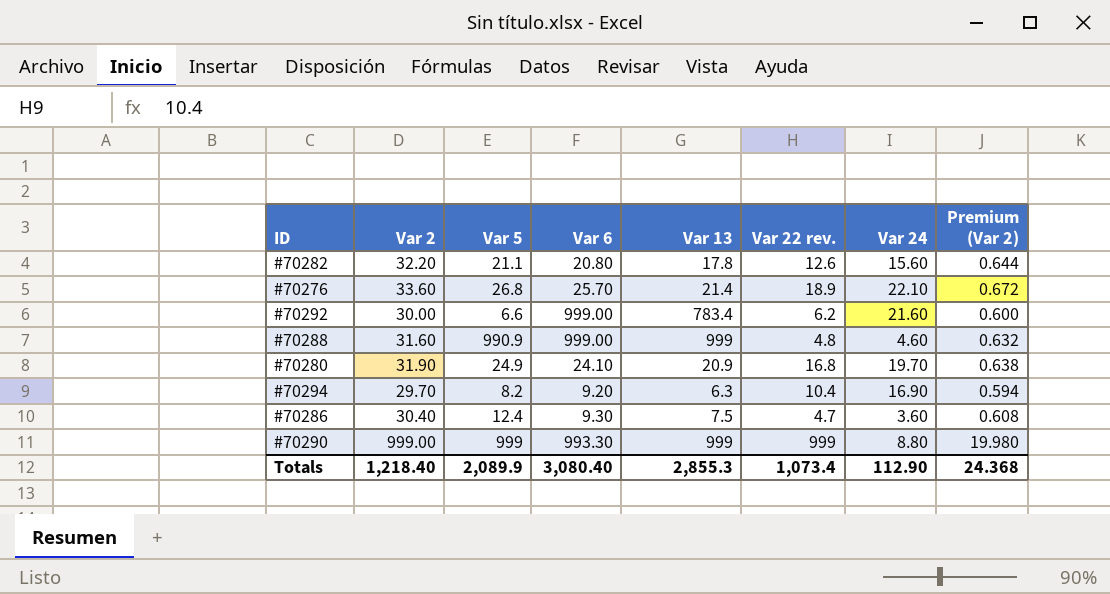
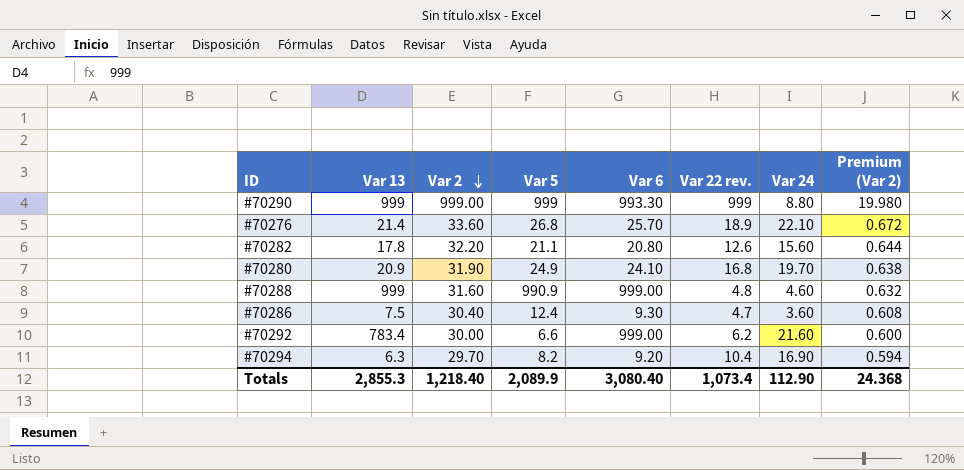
row order: none -> Var 2 descending
column Var 13 | position: 5 -> 2

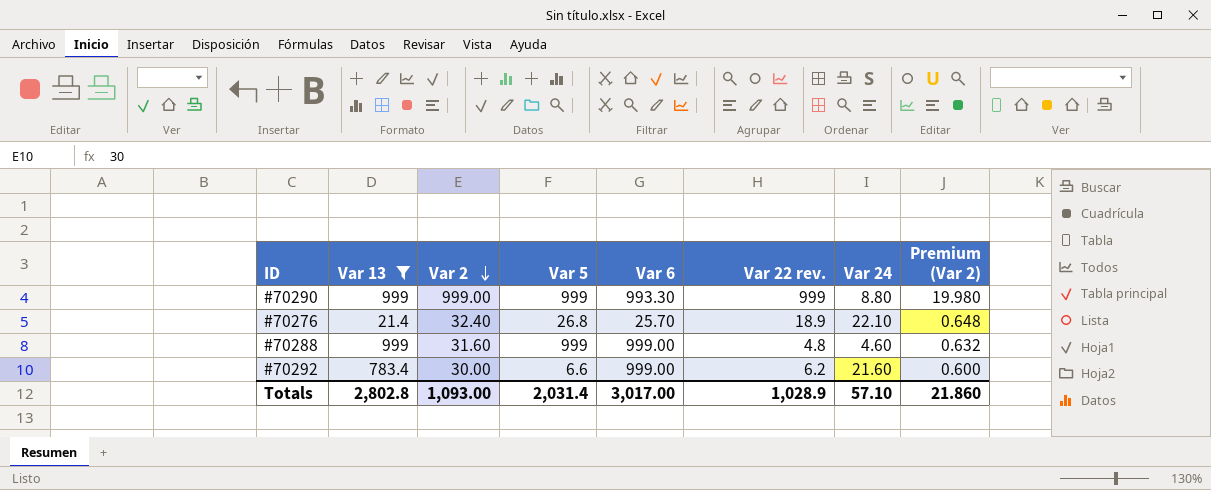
filter: none -> Var 13 >= 21.4
#70276 | Var 2: 33.60 -> 32.40
#70276 | Premium (Var 2): 0.672 -> 0.648
#70288 | Var 5: 990.9 -> 999
Totals | Var 13: 2,855.3 -> 2,802.8
Totals | Var 2: 1,218.40 -> 1,093.00
Totals | Var 5: 2,089.9 -> 2,031.4
Totals | Var 6: 3,080.40 -> 3,017.00
Totals | Var 22 rev.: 1,073.4 -> 1,028.9
Totals | Var 24: 112.90 -> 57.10
Totals | Premium (Var 2): 24.368 -> 21.860

